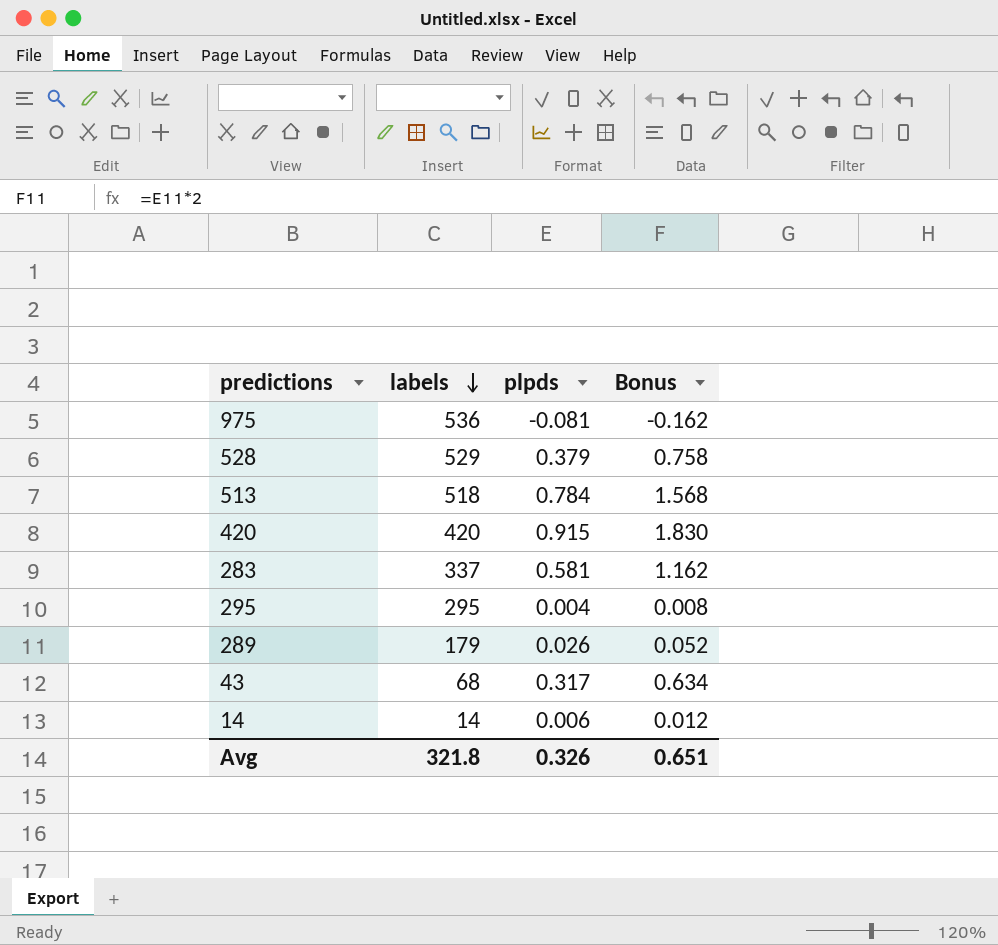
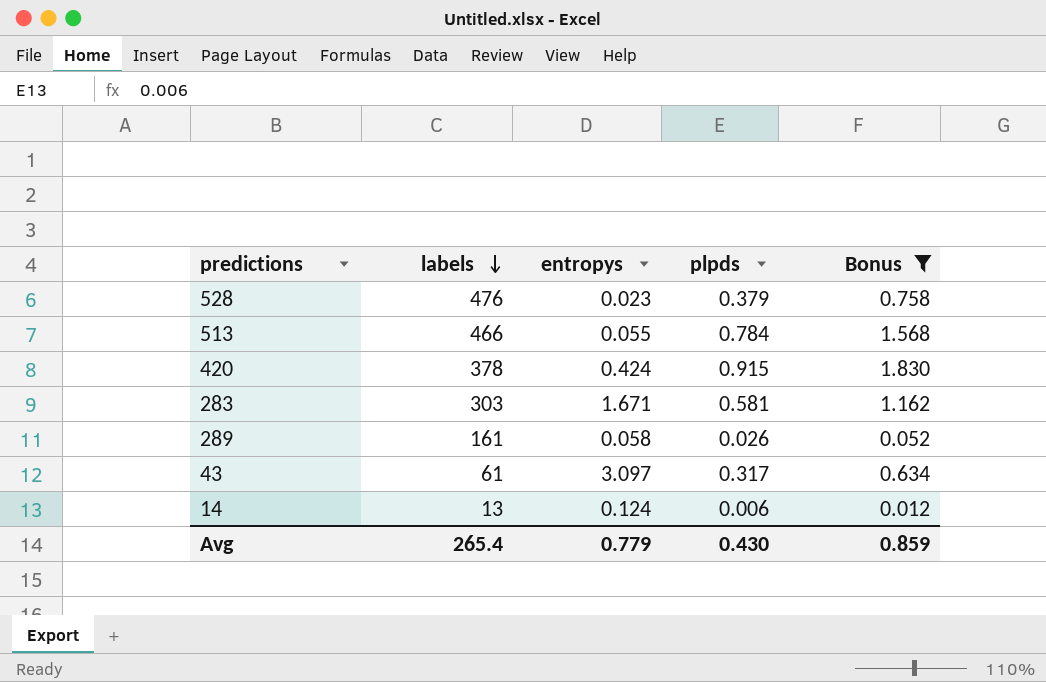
filter: none -> Bonus >= 0.012
column entropys | position: none -> 3
528 | labels: 529 -> 476
513 | labels: 518 -> 466
420 | labels: 420 -> 378
283 | labels: 337 -> 303
289 | labels: 179 -> 161
43 | labels: 68 -> 61
14 | labels: 14 -> 13
Avg | labels: 321.8 -> 265.4
Avg | plpds: 0.326 -> 0.430
Avg | Bonus: 0.651 -> 0.859

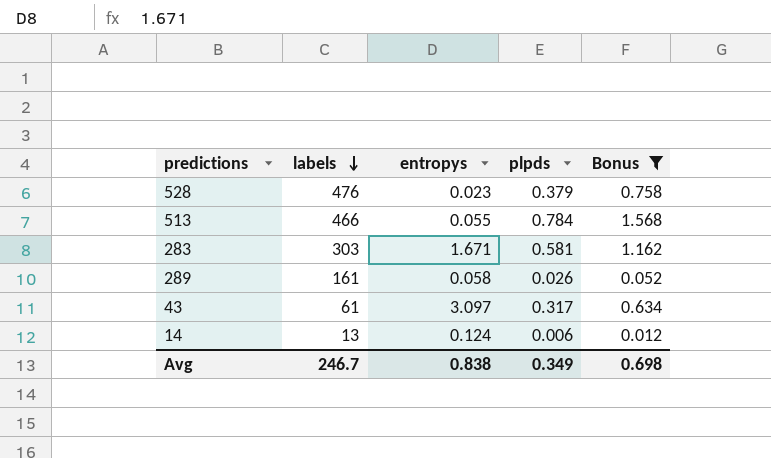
row 420: 378 | 0.424 | 0.915 | 1.830 -> none
Avg | labels: 265.4 -> 246.7
Avg | entropys: 0.779 -> 0.838
Avg | plpds: 0.430 -> 0.349
Avg | Bonus: 0.859 -> 0.698

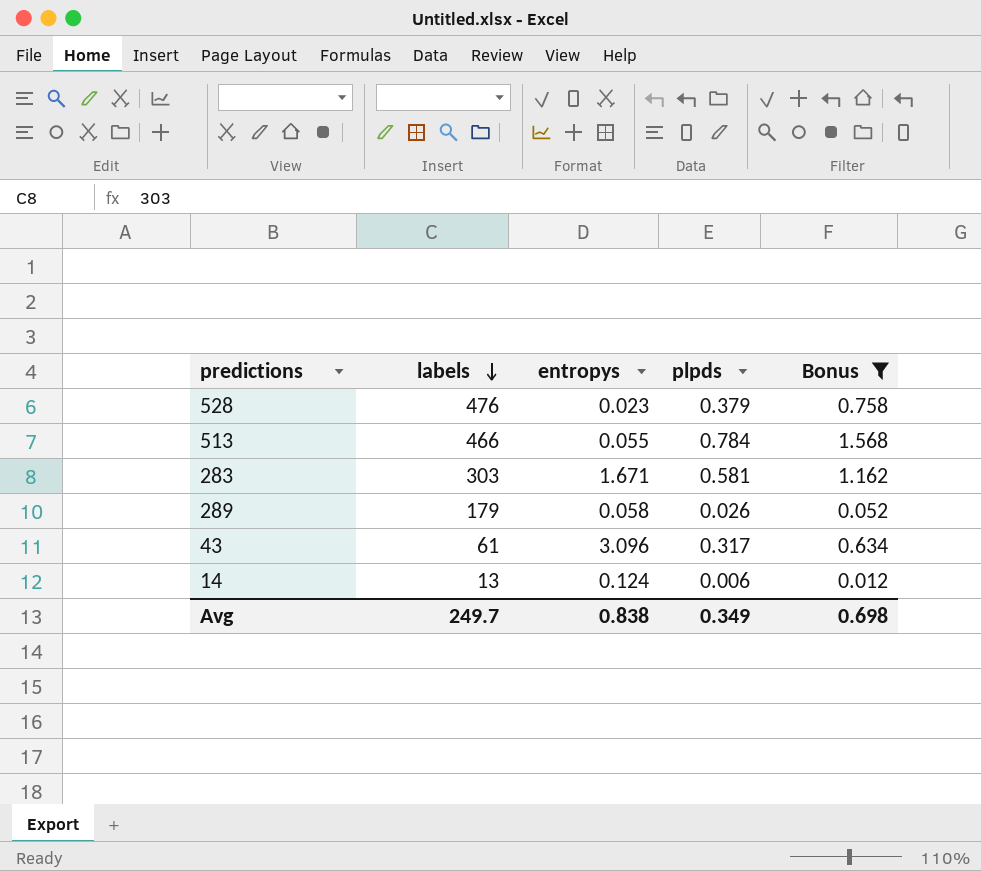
289 | labels: 161 -> 179
43 | entropys: 3.097 -> 3.096
Avg | labels: 246.7 -> 249.7

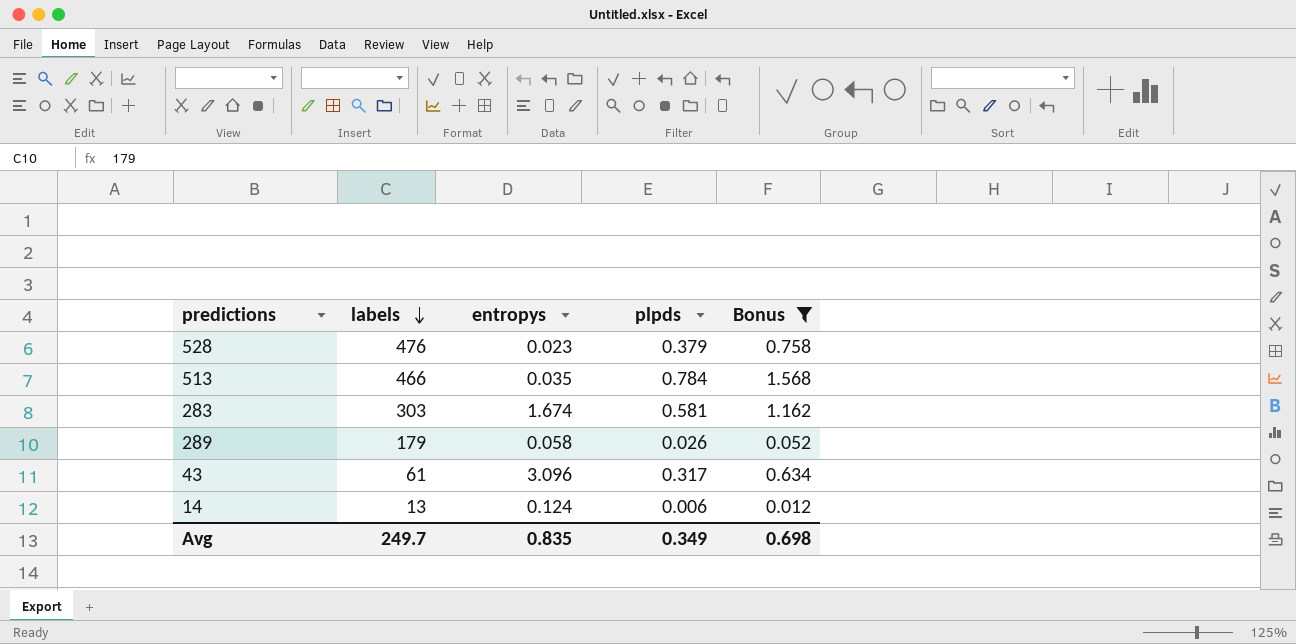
513 | entropys: 0.055 -> 0.035
283 | entropys: 1.671 -> 1.674
Avg | entropys: 0.838 -> 0.835

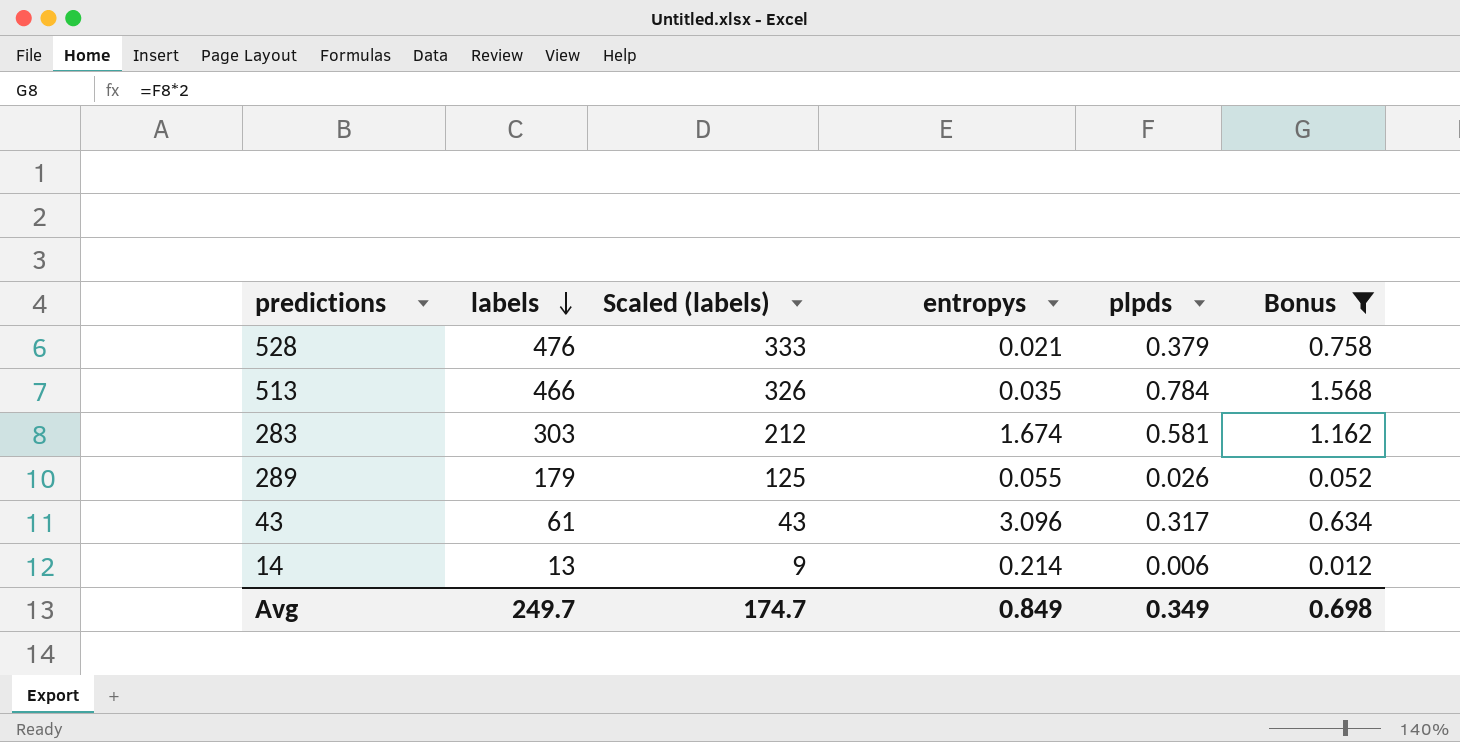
column Scaled (labels) | formula: none -> [labels] * 0.7
528 | entropys: 0.023 -> 0.021
289 | entropys: 0.058 -> 0.055
14 | entropys: 0.124 -> 0.214
Avg | entropys: 0.835 -> 0.849

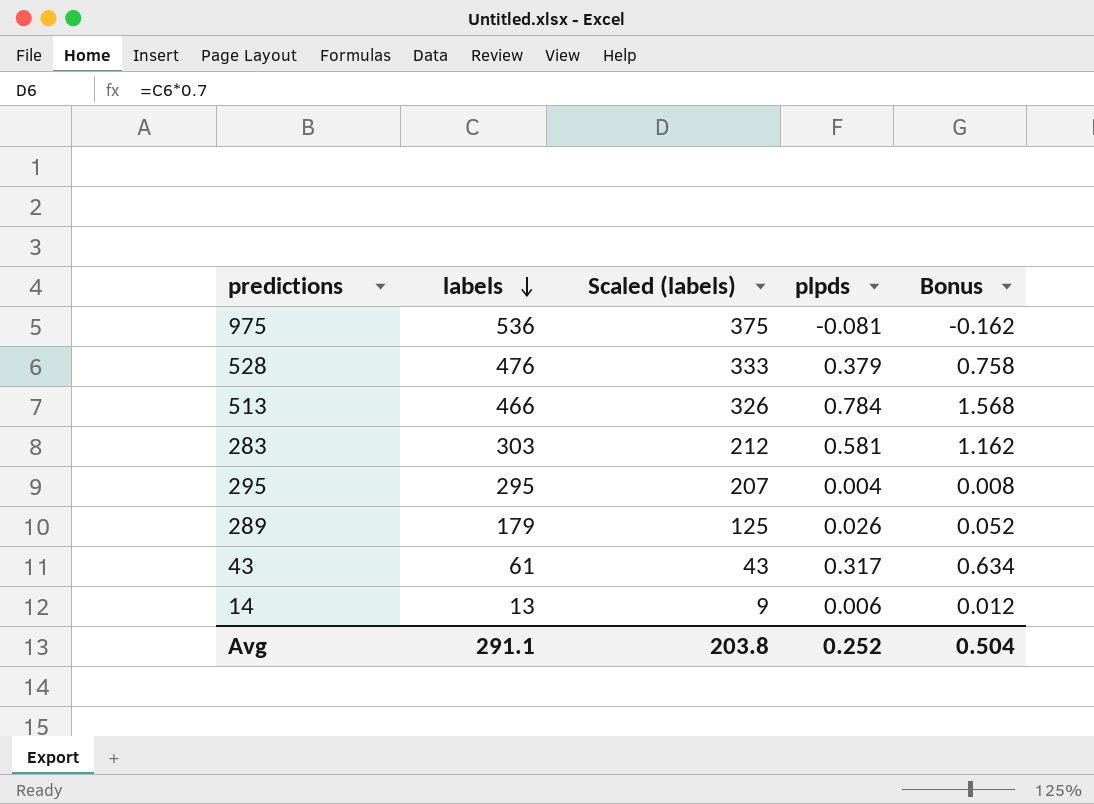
filter: Bonus >= 0.012 -> none
column entropys | position: 4 -> none
Avg | labels: 249.7 -> 291.1
Avg | Scaled (labels): 174.7 -> 203.8
Avg | plpds: 0.349 -> 0.252
Avg | Bonus: 0.698 -> 0.504

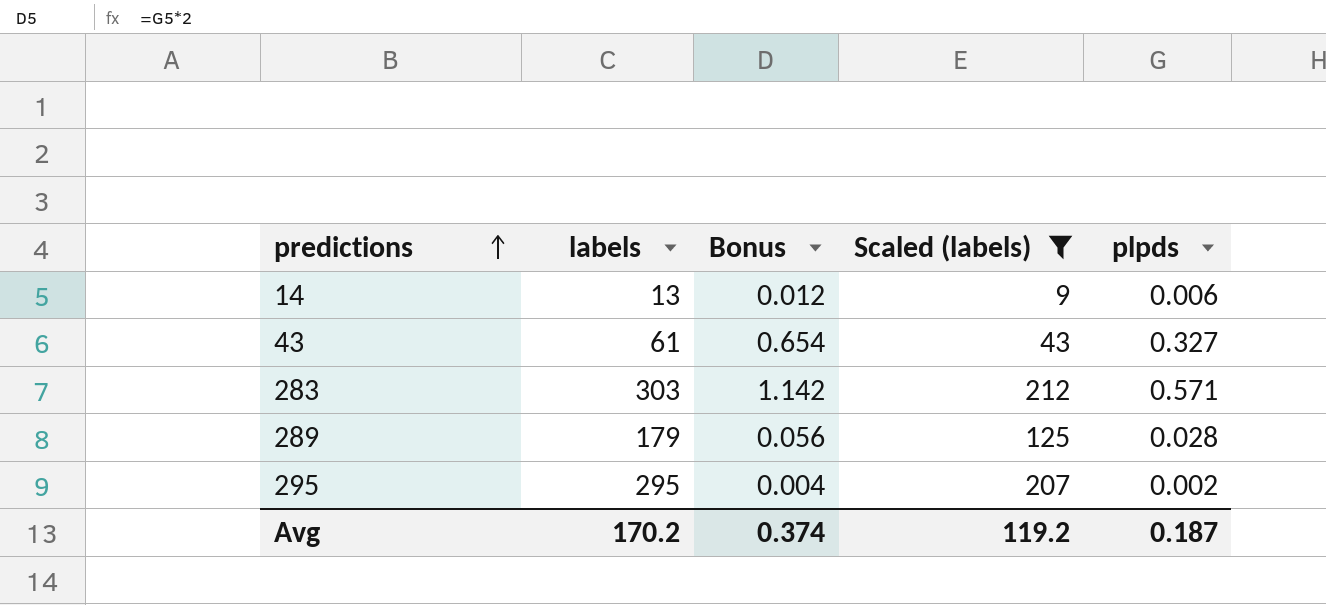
filter: none -> Scaled (labels) <= 212
row order: labels descending -> predictions ascending
column Bonus | position: 5 -> 3
43 | Bonus: 0.634 -> 0.654
43 | plpds: 0.317 -> 0.327
283 | Bonus: 1.162 -> 1.142
283 | plpds: 0.581 -> 0.571
289 | Bonus: 0.052 -> 0.056
289 | plpds: 0.026 -> 0.028
295 | Bonus: 0.008 -> 0.004
295 | plpds: 0.004 -> 0.002
Avg | labels: 291.1 -> 170.2
Avg | Bonus: 0.504 -> 0.374
Avg | Scaled (labels): 203.8 -> 119.2
Avg | plpds: 0.252 -> 0.187

